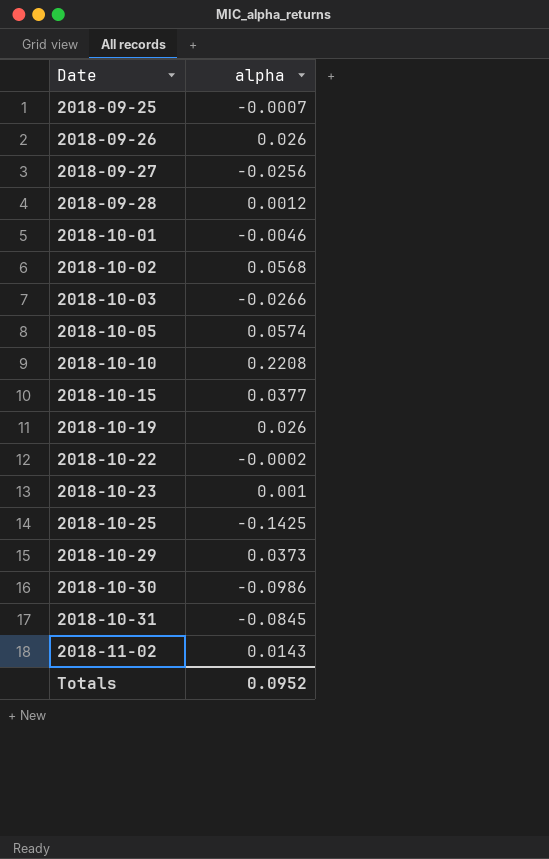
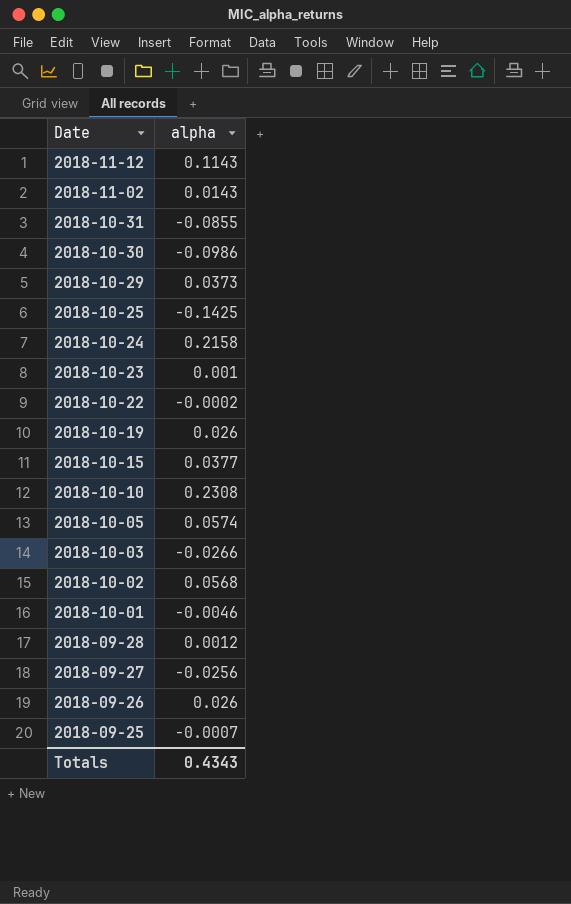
row order: Date ascending -> Date descending
row 2018-11-12: none -> 0.1143
2018-10-31 | alpha: -0.0845 -> -0.0855
row 2018-10-24: none -> 0.2158
2018-10-10 | alpha: 0.2208 -> 0.2308
Totals | alpha: 0.0952 -> 0.4343

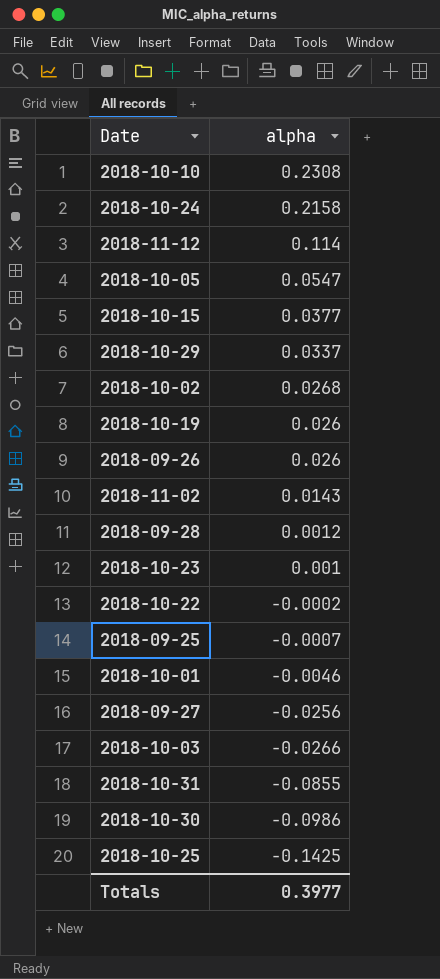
row order: Date descending -> alpha descending
2018-11-12 | alpha: 0.1143 -> 0.114
2018-10-05 | alpha: 0.0574 -> 0.0547
2018-10-29 | alpha: 0.0373 -> 0.0337
2018-10-02 | alpha: 0.0568 -> 0.0268
Totals | alpha: 0.4343 -> 0.3977

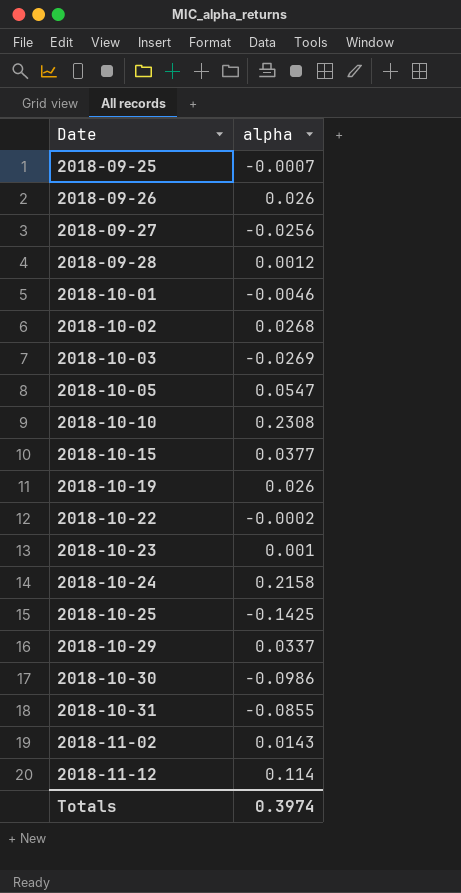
row order: alpha descending -> Date ascending
2018-10-03 | alpha: -0.0266 -> -0.0269
Totals | alpha: 0.3977 -> 0.3974

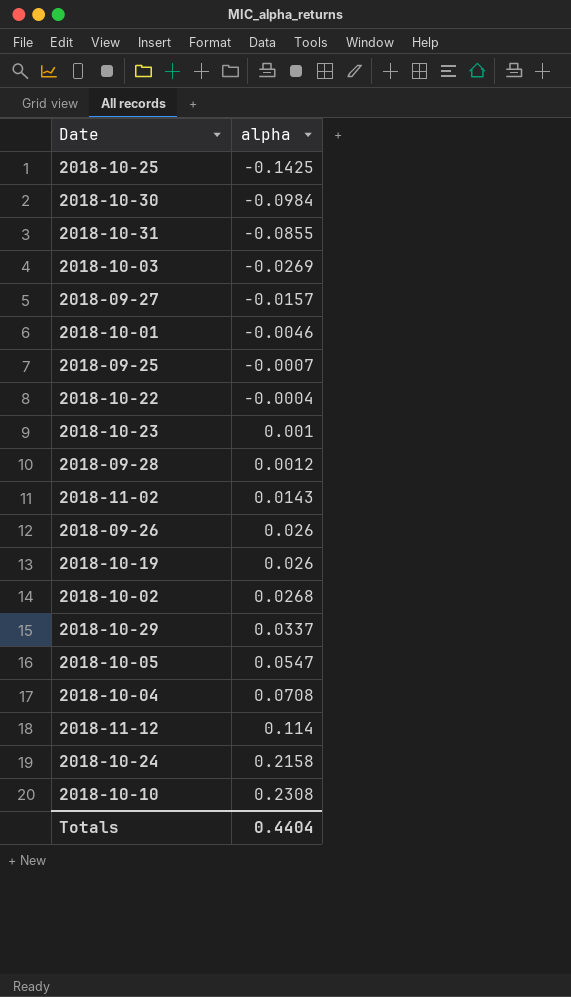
row order: Date ascending -> alpha ascending
row 2018-10-15: 0.0377 -> none
2018-10-30 | alpha: -0.0986 -> -0.0984
2018-09-27 | alpha: -0.0256 -> -0.0157
2018-10-22 | alpha: -0.0002 -> -0.0004
row 2018-10-04: none -> 0.0708
Totals | alpha: 0.3974 -> 0.4404

